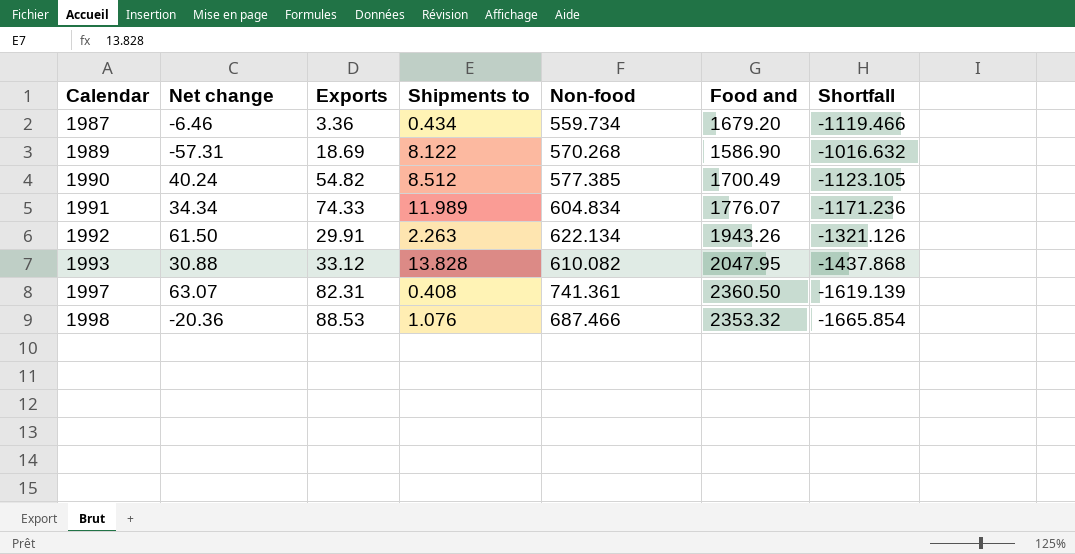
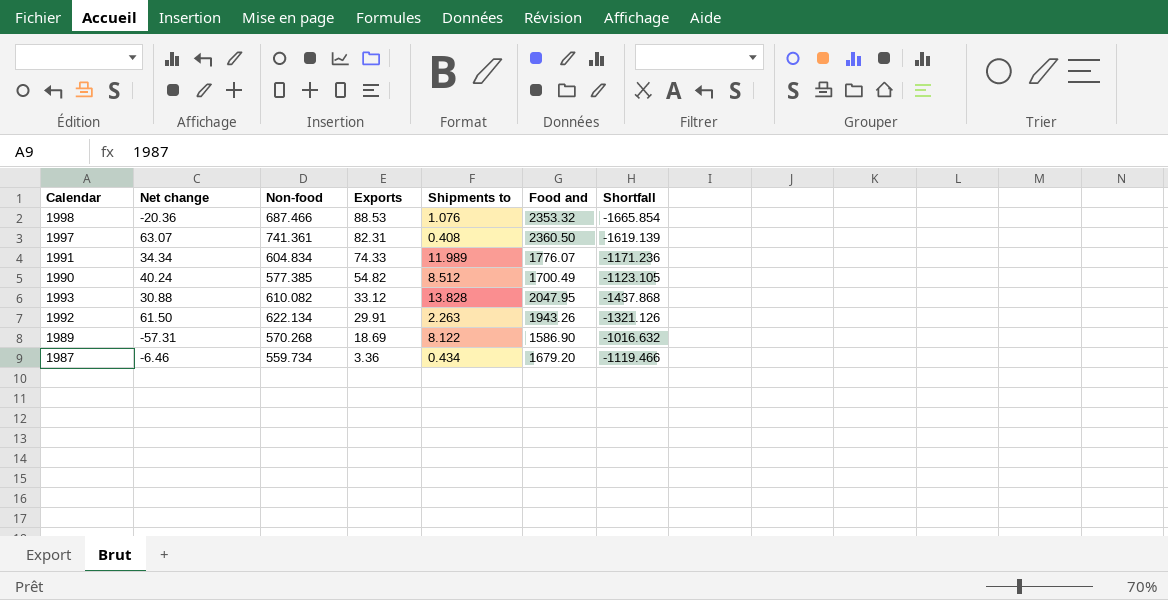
row order: Calendar ascending -> Exports descending
column Non-food | position: 5 -> 3

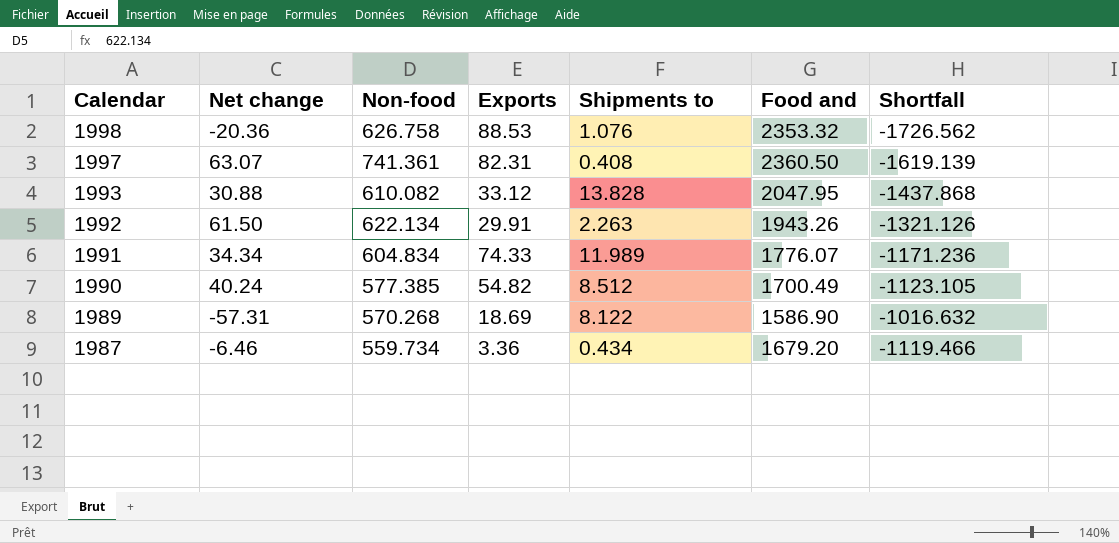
row order: Exports descending -> Calendar descending
1998 | Non-food: 687.466 -> 626.758
1998 | Shortfall: -1665.854 -> -1726.562

